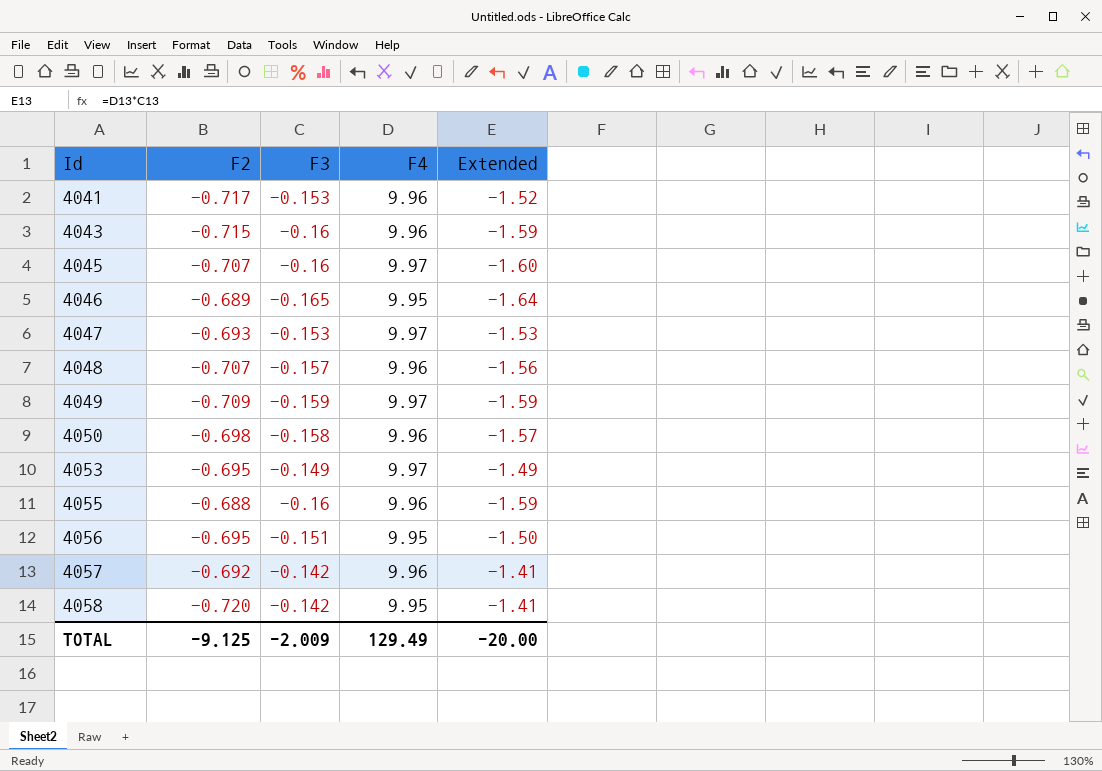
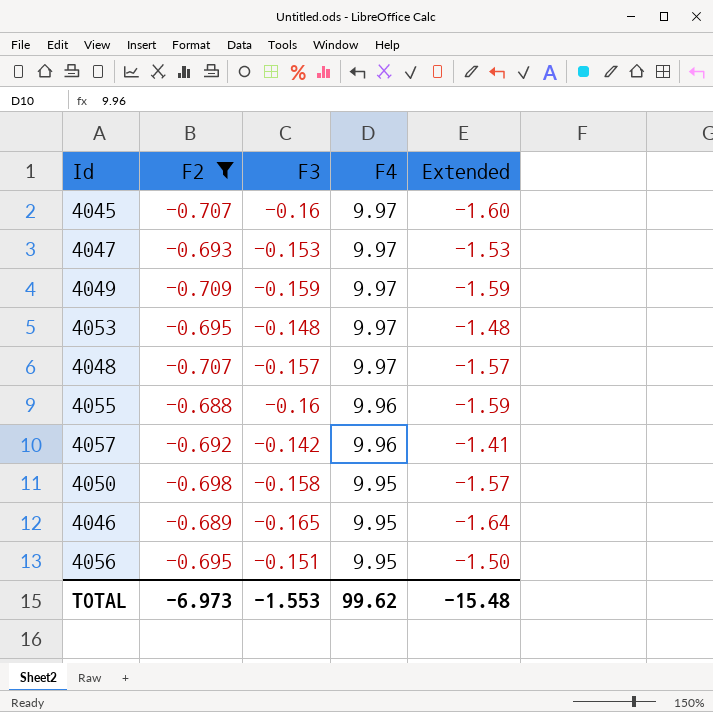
filter: none -> F2 >= -0.709
row order: Id ascending -> F4 descending
4053 | F3: -0.149 -> -0.148
4053 | Extended: -1.49 -> -1.48
4048 | F4: 9.96 -> 9.97
4048 | Extended: -1.56 -> -1.57
4050 | F4: 9.96 -> 9.95
TOTAL | F2: -9.125 -> -6.973
TOTAL | F3: -2.009 -> -1.553
TOTAL | F4: 129.49 -> 99.62
TOTAL | Extended: -20.00 -> -15.48

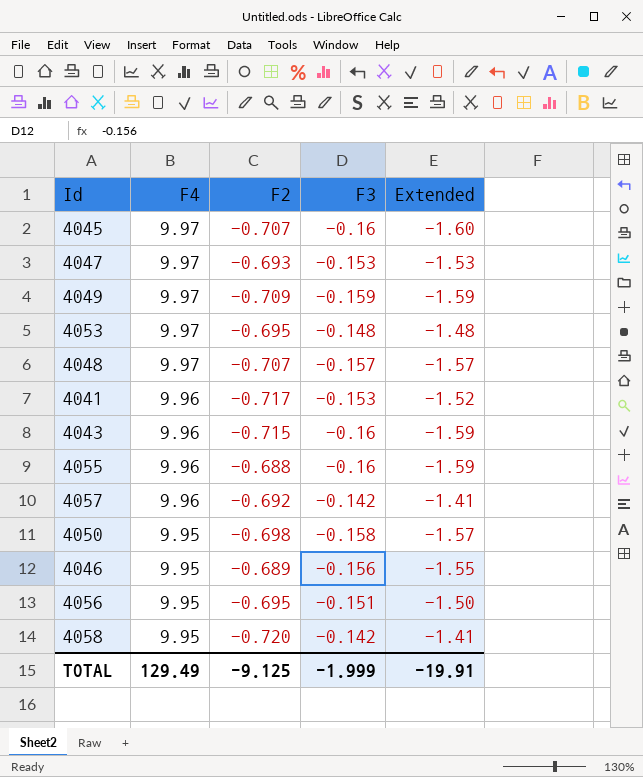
filter: F2 >= -0.709 -> none
column F4 | position: 4 -> 2
4046 | F3: -0.165 -> -0.156
4046 | Extended: -1.64 -> -1.55
TOTAL | F4: 99.62 -> 129.49
TOTAL | F2: -6.973 -> -9.125
TOTAL | F3: -1.553 -> -1.999
TOTAL | Extended: -15.48 -> -19.91

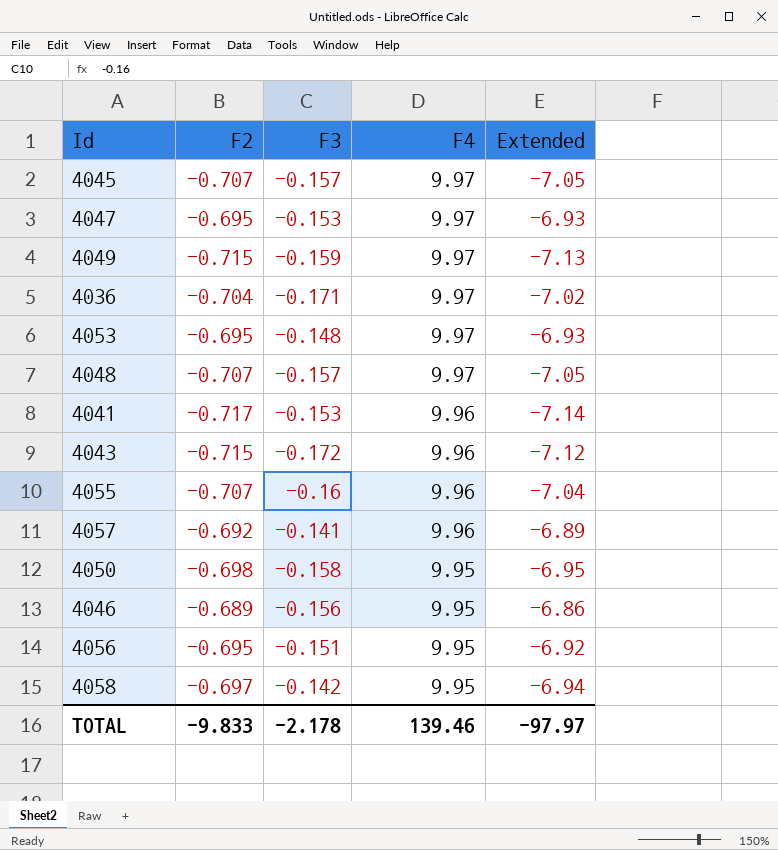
column F4 | position: 2 -> 4
column Extended | formula: [F4] * [F3] -> [F2] * [F4]
4045 | F3: -0.16 -> -0.157
4047 | F2: -0.693 -> -0.695
4049 | F2: -0.709 -> -0.715
row 4036: none -> -0.704 | -0.171 | 9.97 | -7.02
4043 | F3: -0.16 -> -0.172
4055 | F2: -0.688 -> -0.707
4057 | F3: -0.142 -> -0.141
4058 | F2: -0.720 -> -0.697
TOTAL | F2: -9.125 -> -9.833
TOTAL | F3: -1.999 -> -2.178
TOTAL | F4: 129.49 -> 139.46
TOTAL | Extended: -19.91 -> -97.97

